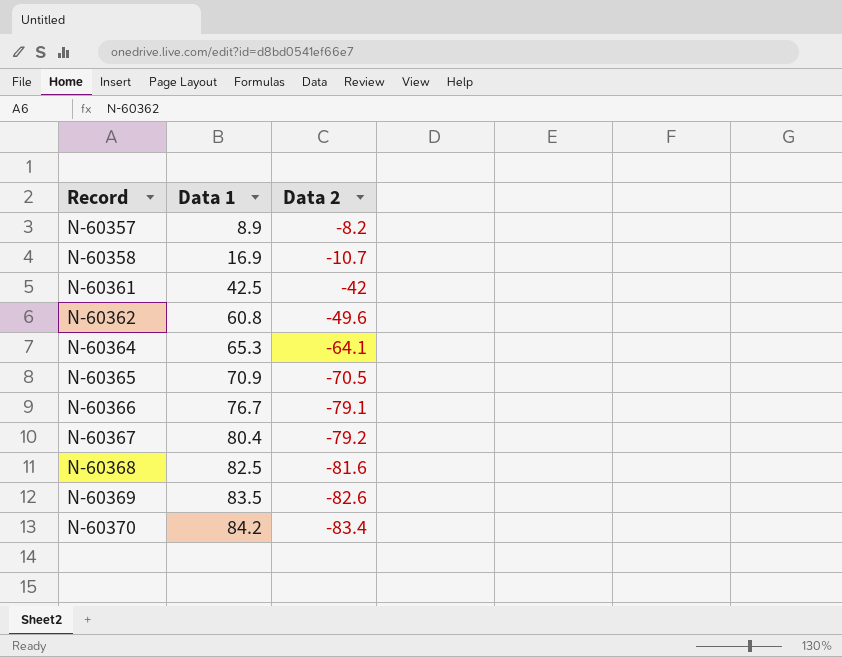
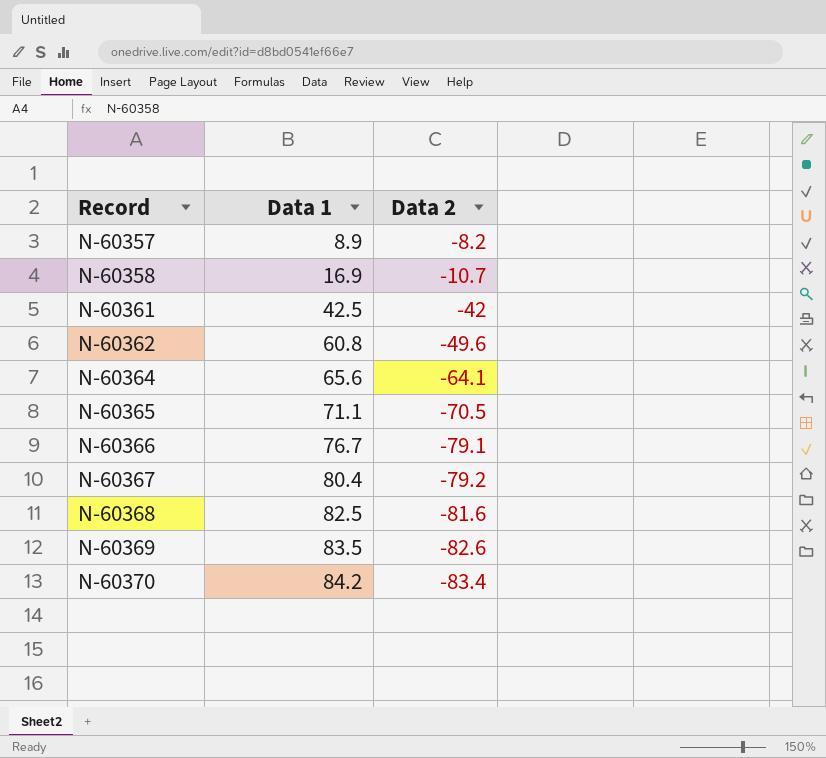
N-60364 | Data 1: 65.3 -> 65.6
N-60365 | Data 1: 70.9 -> 71.1

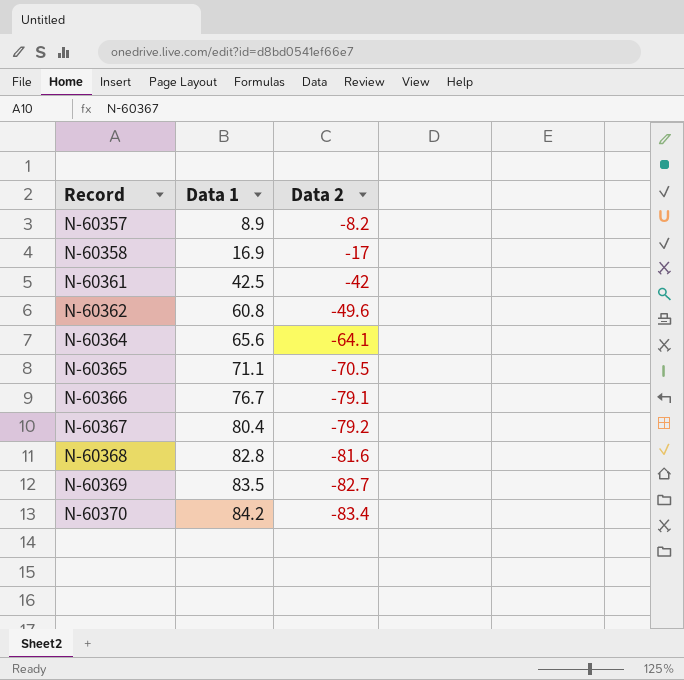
N-60358 | Data 2: -10.7 -> -17
N-60368 | Data 1: 82.5 -> 82.8
N-60369 | Data 2: -82.6 -> -82.7

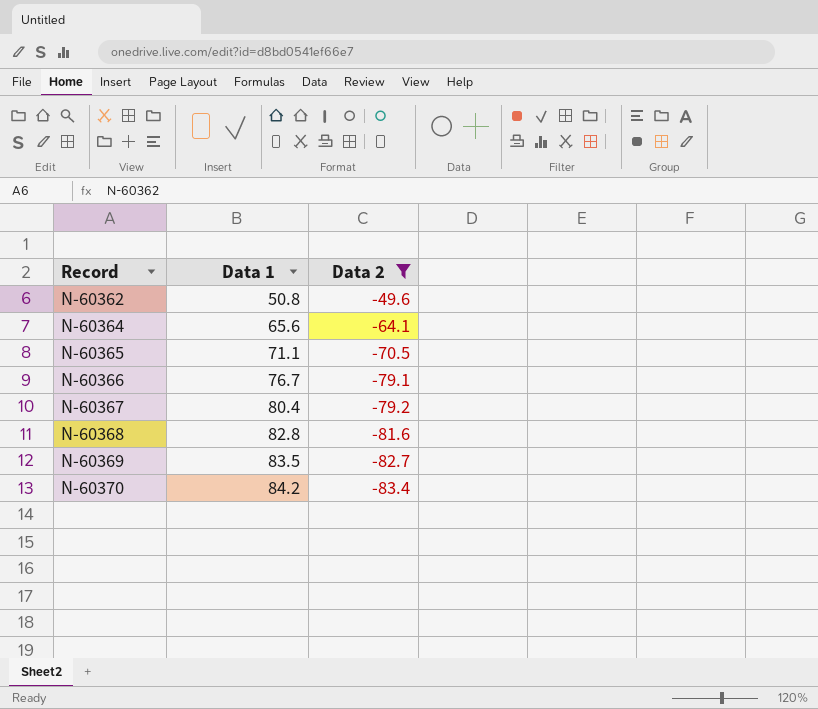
filter: none -> Data 2 <= -49.6
N-60362 | Data 1: 60.8 -> 50.8

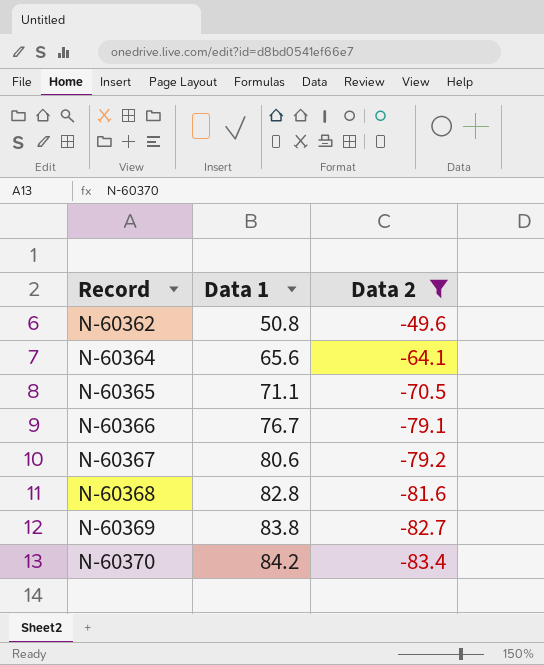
N-60367 | Data 1: 80.4 -> 80.6
N-60369 | Data 1: 83.5 -> 83.8

